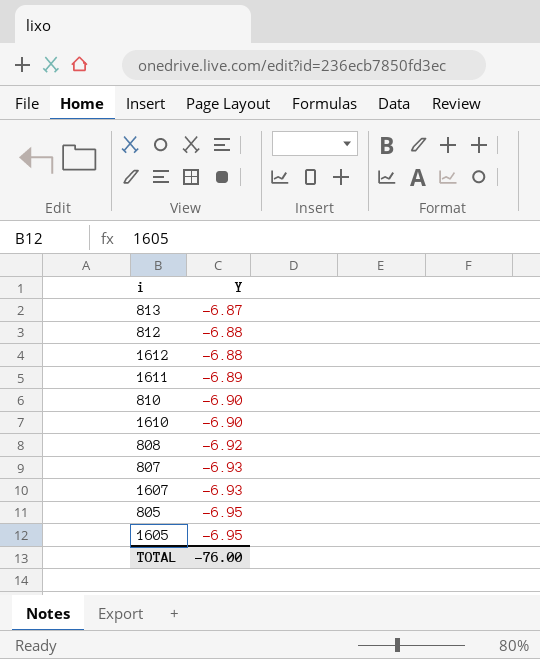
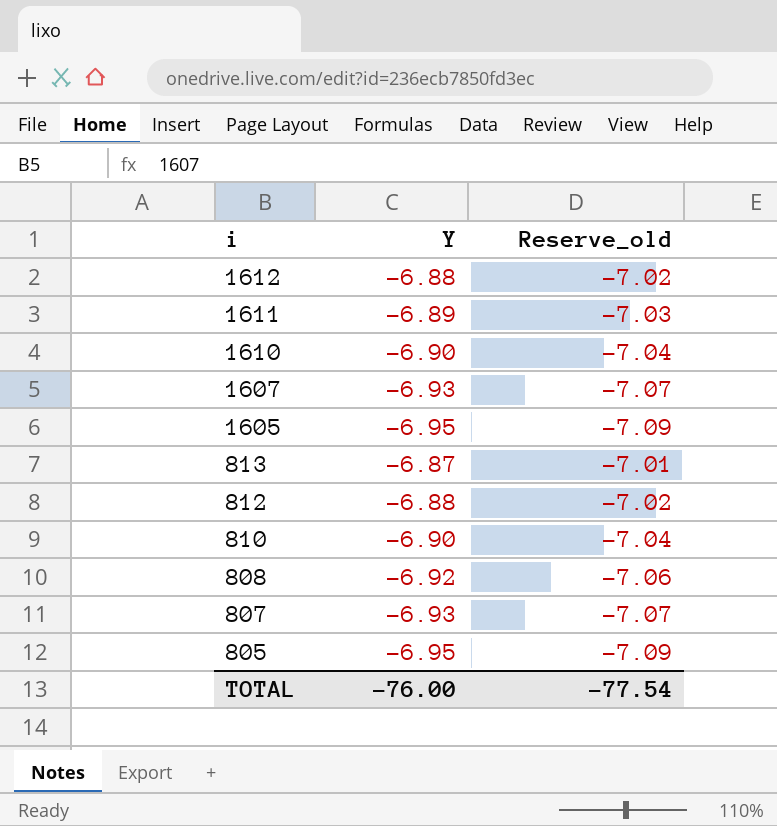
row order: Y descending -> i descending
column Reserve_old | formula: none -> [Y] * 1.02

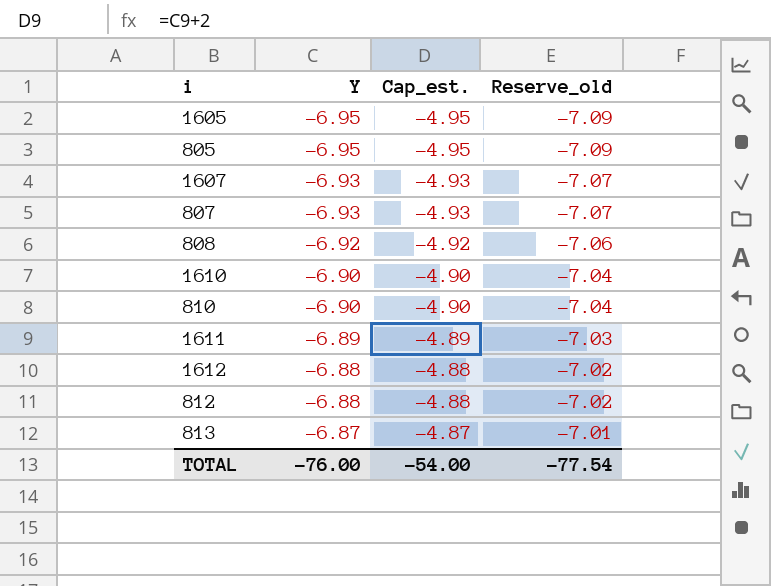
row order: i descending -> Y ascending
column Cap_est. | formula: none -> [Y] + 2

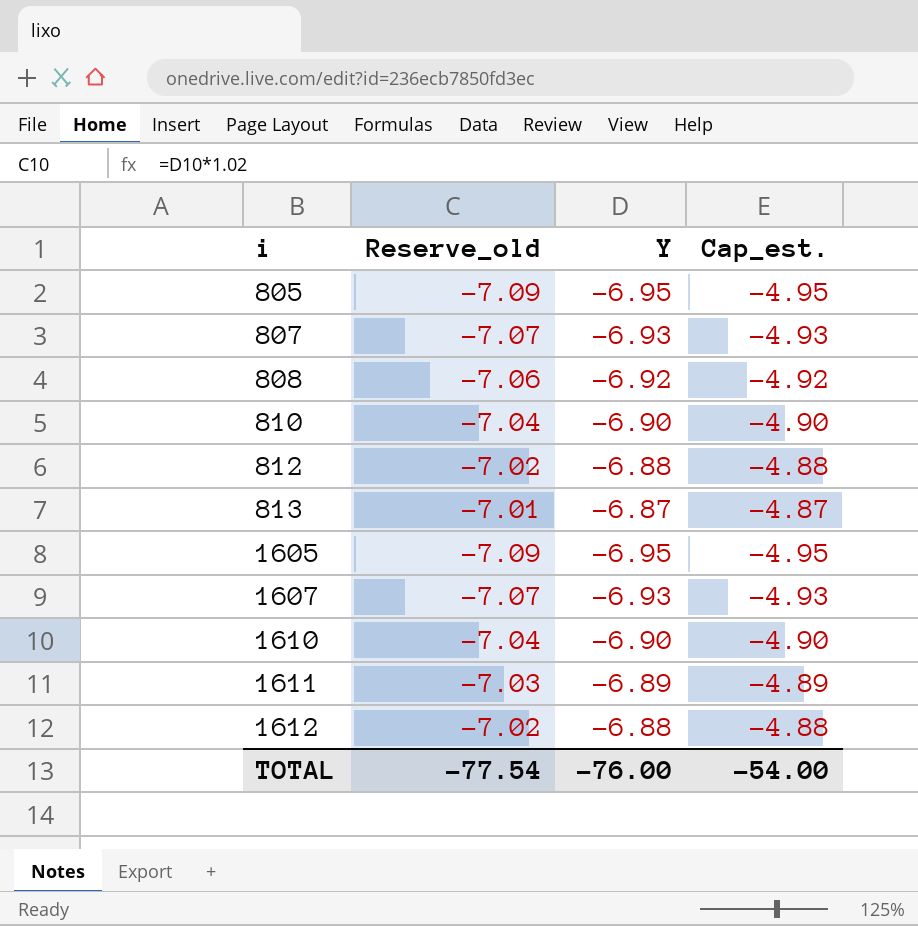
row order: Y ascending -> i ascending
column Reserve_old | position: 4 -> 2

